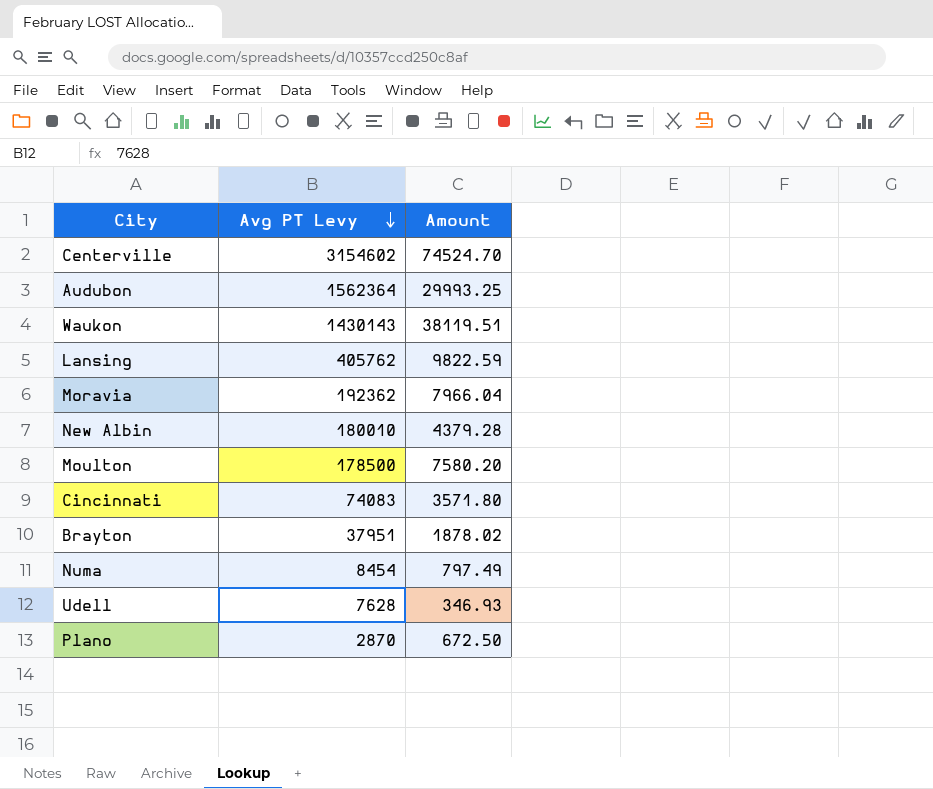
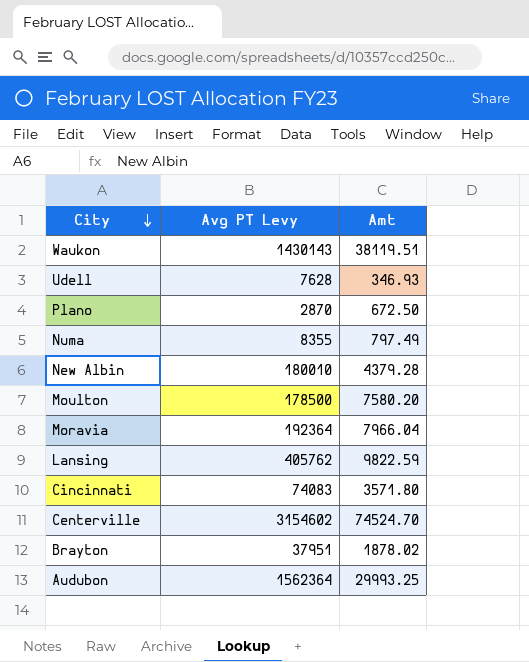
row order: Avg PT Levy descending -> City descending
column name: Amount -> Amt
Numa | Avg PT Levy: 8454 -> 8355
Moravia | Avg PT Levy: 192362 -> 192364

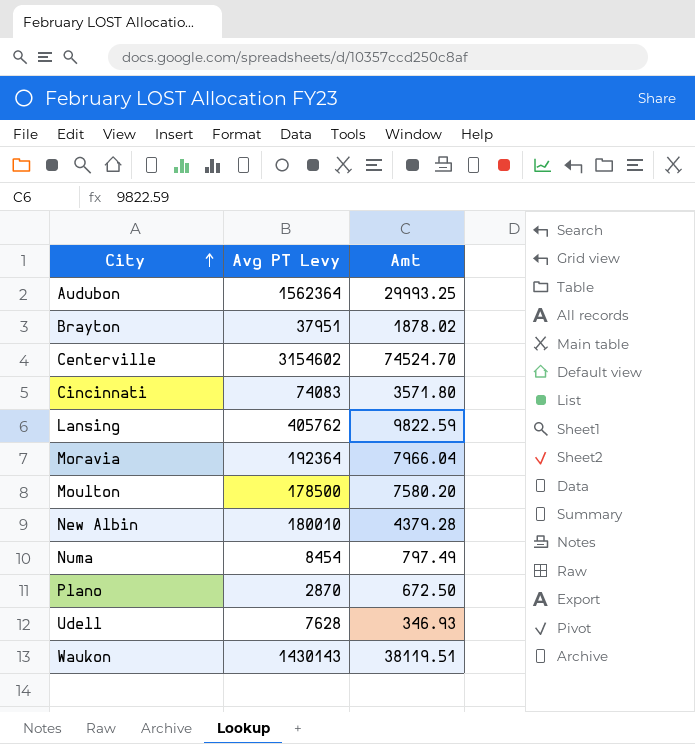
row order: City descending -> City ascending
Numa | Avg PT Levy: 8355 -> 8454

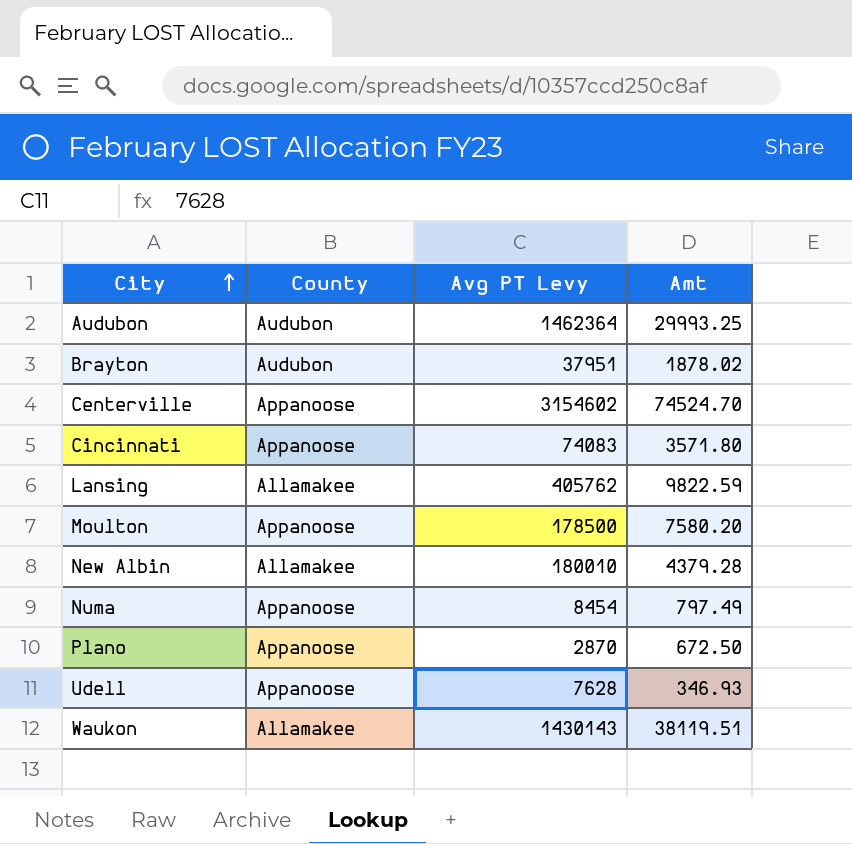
column County | position: none -> 2
row Moravia: 192364 | 7966.04 -> none
Audubon | Avg PT Levy: 1562364 -> 1462364

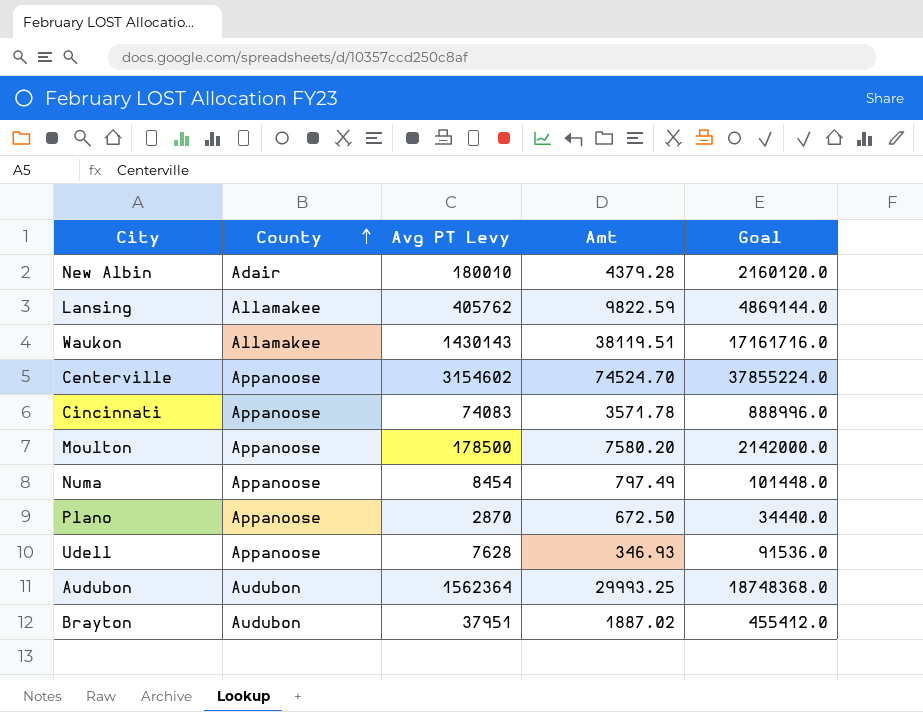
row order: City ascending -> County ascending
column Goal | formula: none -> [Avg PT Levy] * 12
New Albin | County: Allamakee -> Adair
Cincinnati | Amt: 3571.80 -> 3571.78
Audubon | Avg PT Levy: 1462364 -> 1562364
Brayton | Amt: 1878.02 -> 1887.02

